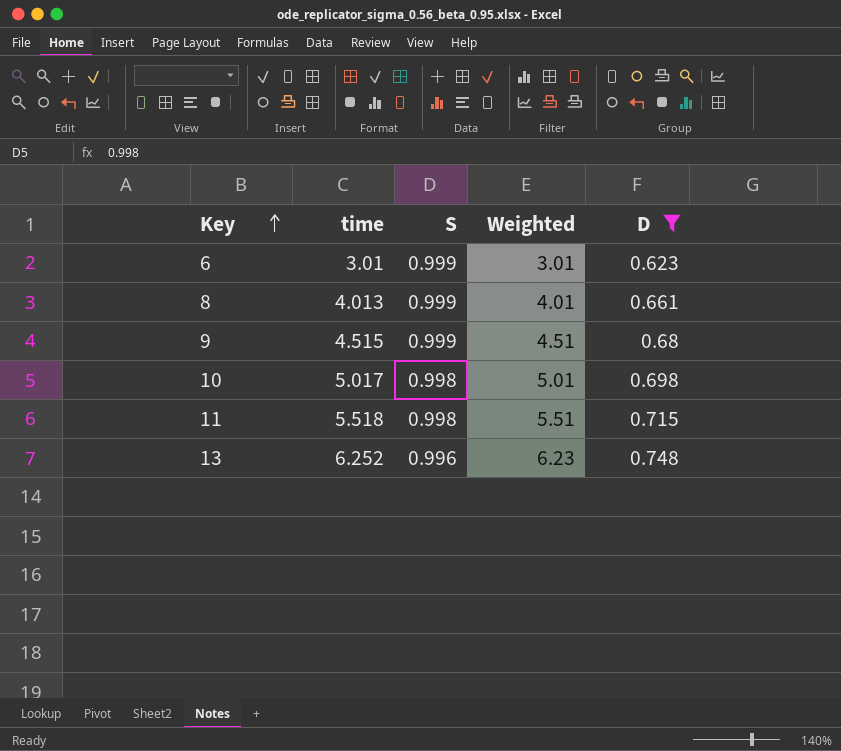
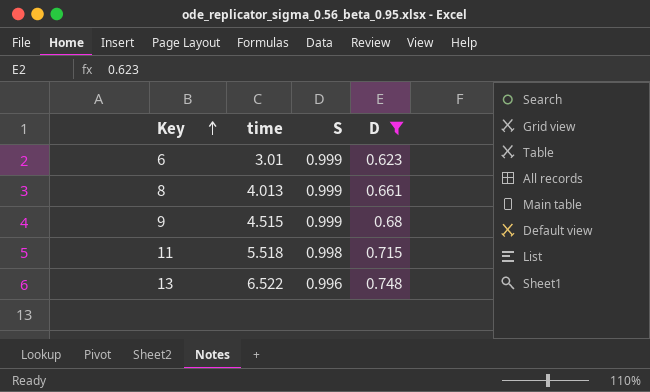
column Weighted | formula: [time] * [S] -> none
row 10: 5.017 | 0.998 | 5.01 | 0.698 -> none
13 | time: 6.252 -> 6.522

